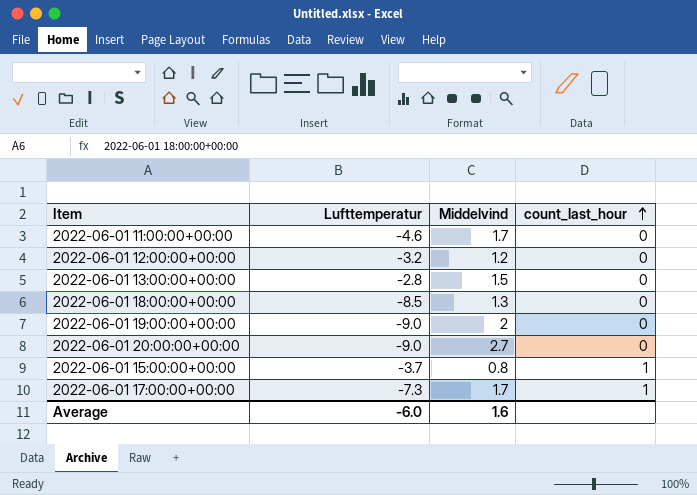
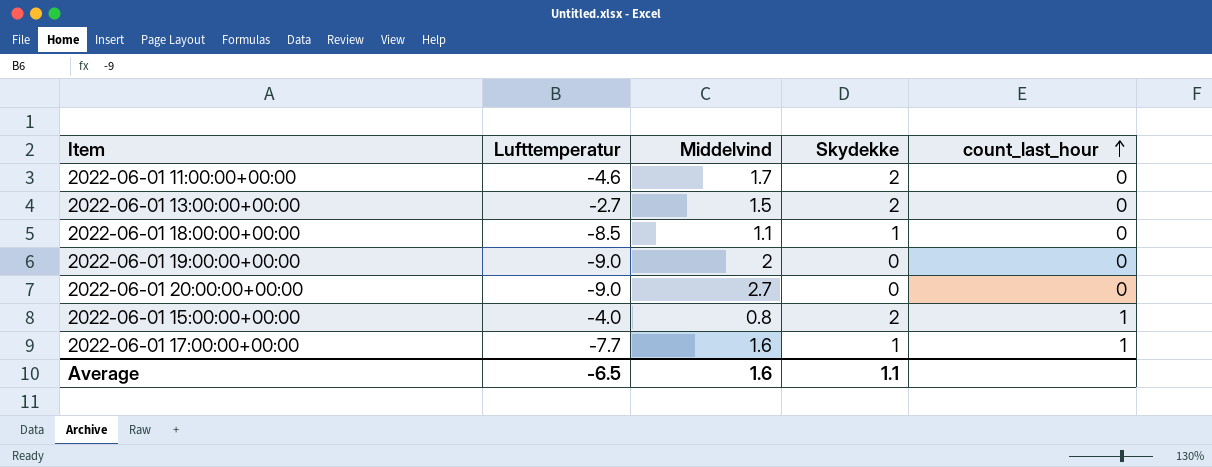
column Skydekke | position: none -> 4
row 2022-06-01 12:00:00+00:00: -3.2 | 1.2 | 0 -> none
2022-06-01 13:00:00+00:00 | Lufttemperatur: -2.8 -> -2.7
2022-06-01 18:00:00+00:00 | Middelvind: 1.3 -> 1.1
2022-06-01 15:00:00+00:00 | Lufttemperatur: -3.7 -> -4.0
2022-06-01 17:00:00+00:00 | Lufttemperatur: -7.3 -> -7.7
2022-06-01 17:00:00+00:00 | Middelvind: 1.7 -> 1.6
Average | Lufttemperatur: -6.0 -> -6.5

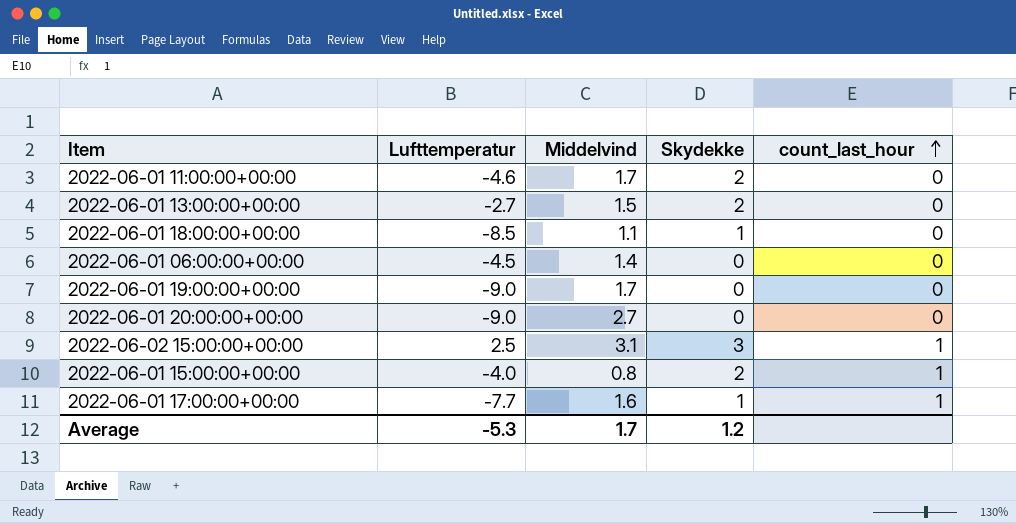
row 2022-06-01 06:00:00+00:00: none -> -4.5 | 1.4 | 0 | 0
2022-06-01 19:00:00+00:00 | Middelvind: 2 -> 1.7
row 2022-06-02 15:00:00+00:00: none -> 2.5 | 3.1 | 3 | 1
Average | Lufttemperatur: -6.5 -> -5.3
Average | Middelvind: 1.6 -> 1.7
Average | Skydekke: 1.1 -> 1.2

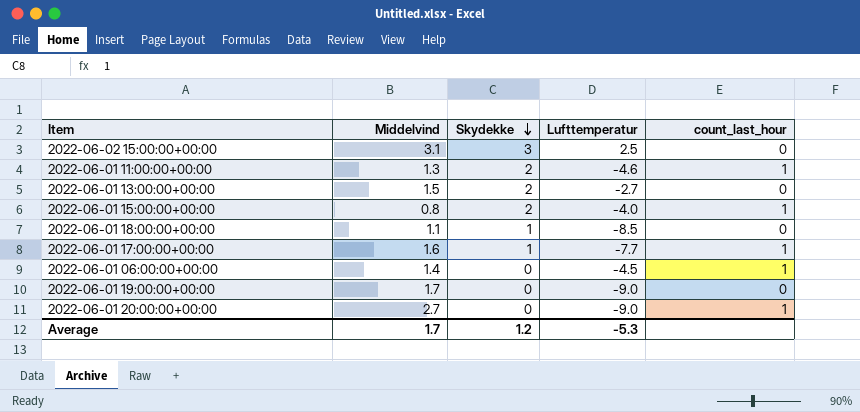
row order: count_last_hour ascending -> Skydekke descending
column Lufttemperatur | position: 2 -> 4
2022-06-02 15:00:00+00:00 | count_last_hour: 1 -> 0
2022-06-01 11:00:00+00:00 | Middelvind: 1.7 -> 1.3
2022-06-01 11:00:00+00:00 | count_last_hour: 0 -> 1
2022-06-01 06:00:00+00:00 | count_last_hour: 0 -> 1
2022-06-01 20:00:00+00:00 | count_last_hour: 0 -> 1

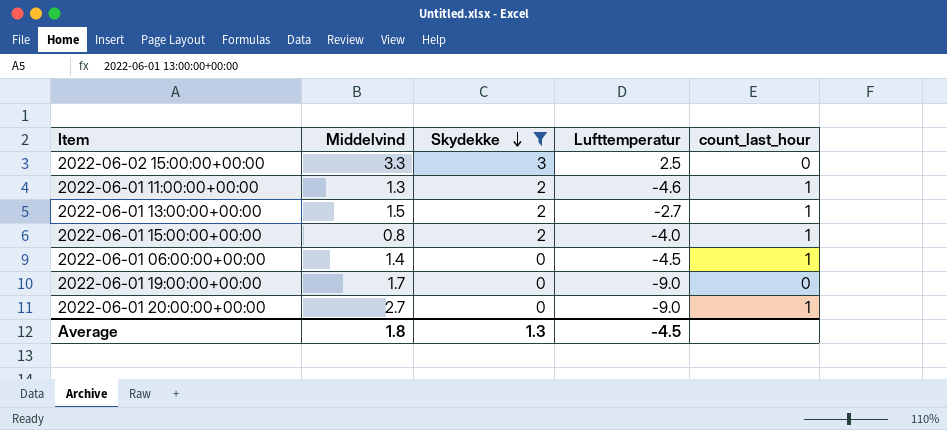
filter: none -> Skydekke != 1
2022-06-02 15:00:00+00:00 | Middelvind: 3.1 -> 3.3
2022-06-01 13:00:00+00:00 | count_last_hour: 0 -> 1
Average | Middelvind: 1.7 -> 1.8
Average | Skydekke: 1.2 -> 1.3
Average | Lufttemperatur: -5.3 -> -4.5

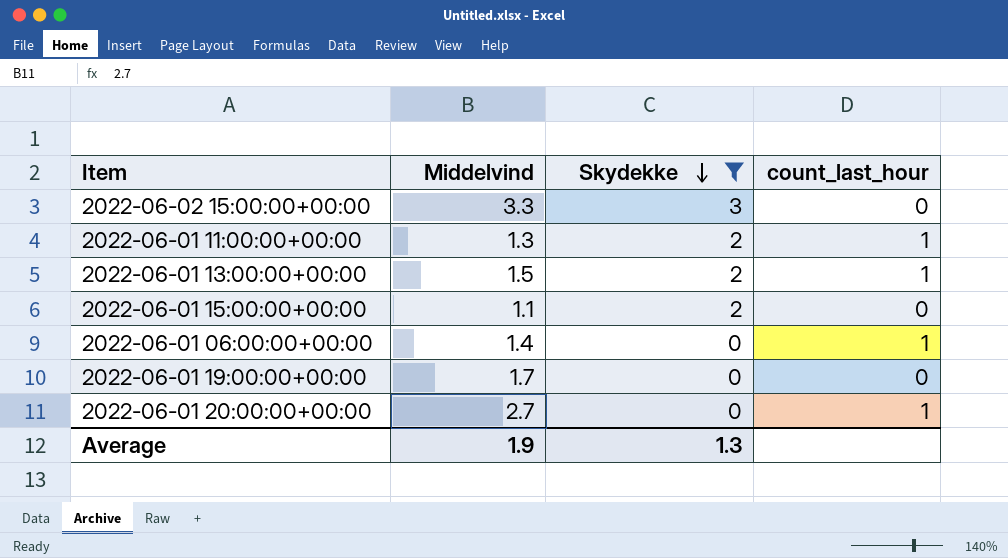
column Lufttemperatur | position: 4 -> none
2022-06-01 15:00:00+00:00 | Middelvind: 0.8 -> 1.1
2022-06-01 15:00:00+00:00 | count_last_hour: 1 -> 0
Average | Middelvind: 1.8 -> 1.9

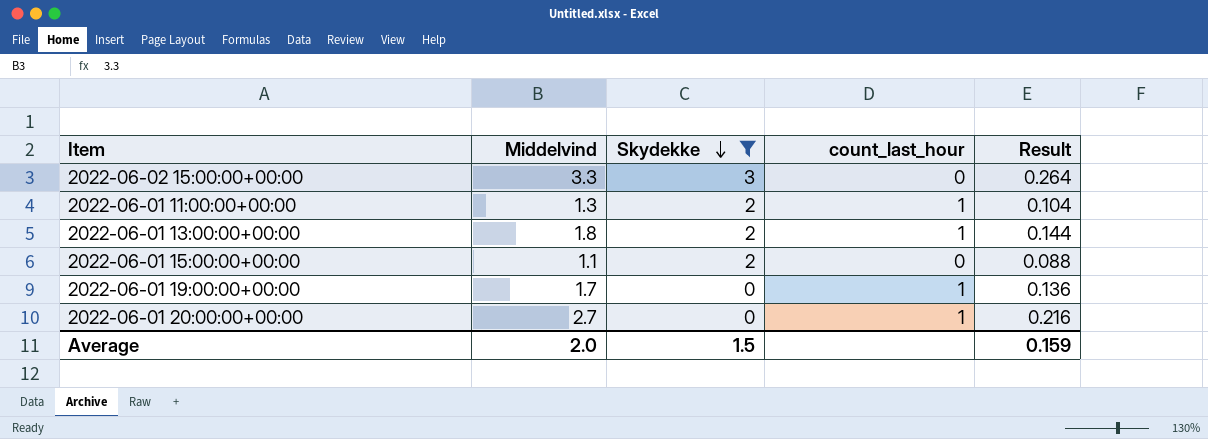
column Result | formula: none -> [Middelvind] * 0.08
row 2022-06-01 06:00:00+00:00: 1.4 | 0 | 1 -> none
2022-06-01 13:00:00+00:00 | Middelvind: 1.5 -> 1.8
2022-06-01 19:00:00+00:00 | count_last_hour: 0 -> 1
Average | Middelvind: 1.9 -> 2.0
Average | Skydekke: 1.3 -> 1.5

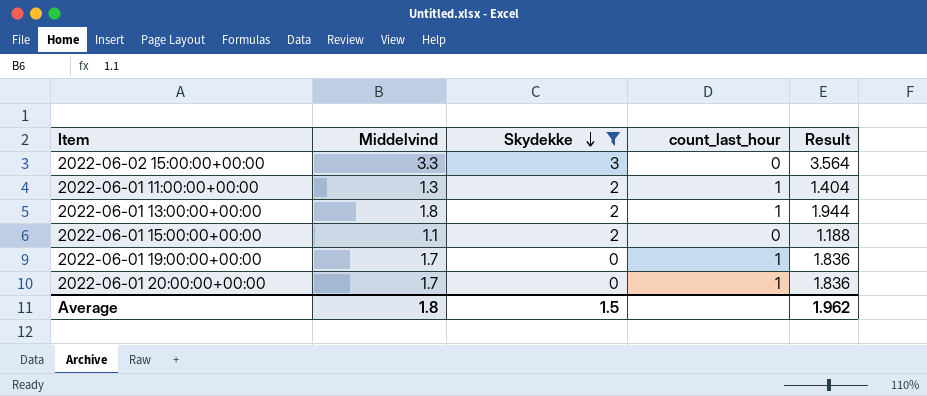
column Result | formula: [Middelvind] * 0.08 -> [Middelvind] * 1.08
2022-06-01 20:00:00+00:00 | Middelvind: 2.7 -> 1.7
Average | Middelvind: 2.0 -> 1.8
Average | Result: 0.159 -> 1.962

